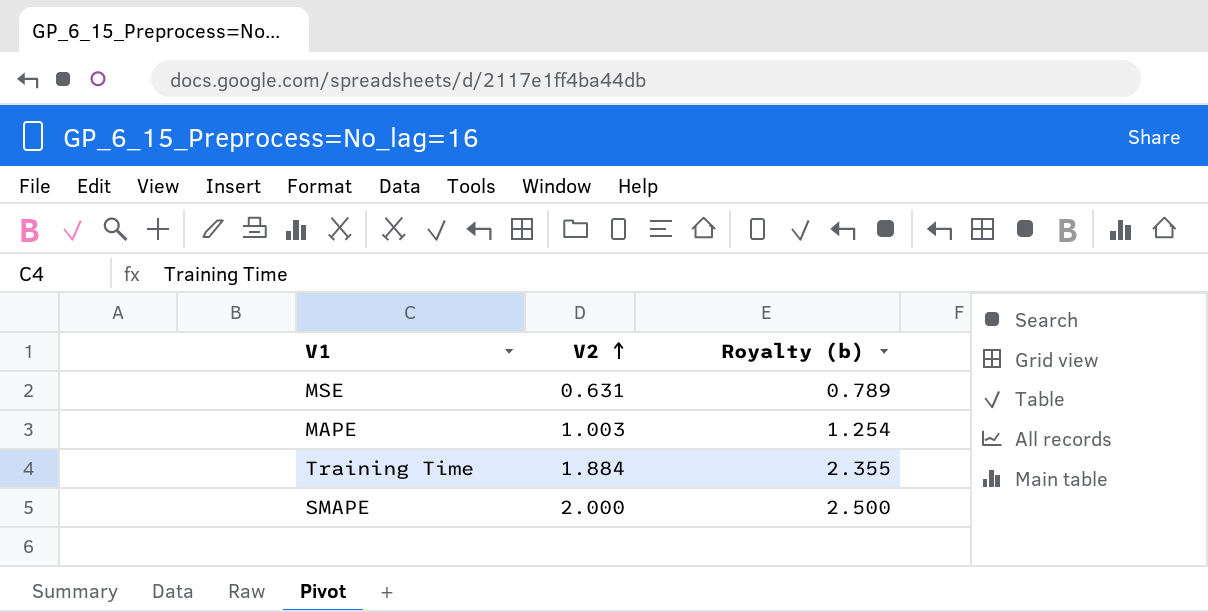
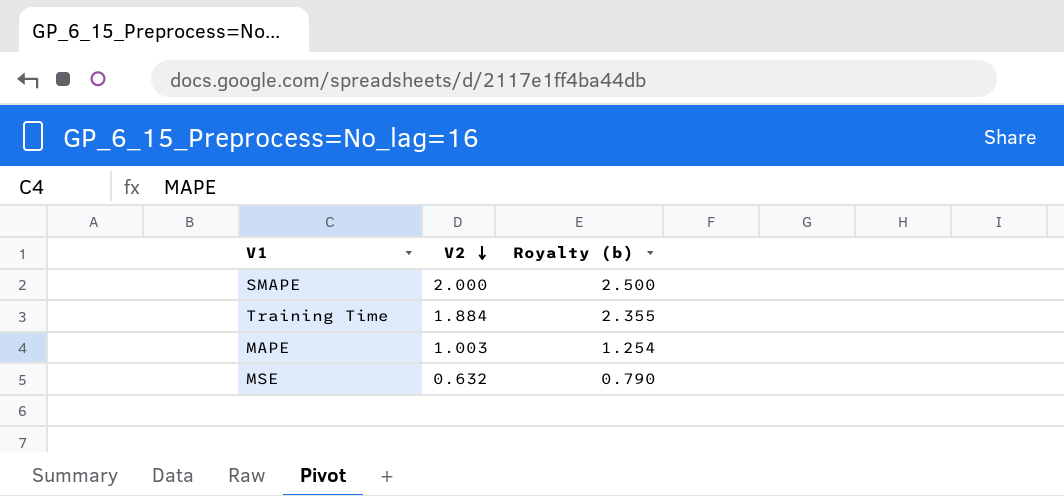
row order: V2 ascending -> V2 descending
MSE | V2: 0.631 -> 0.632
MSE | Royalty (b): 0.789 -> 0.790

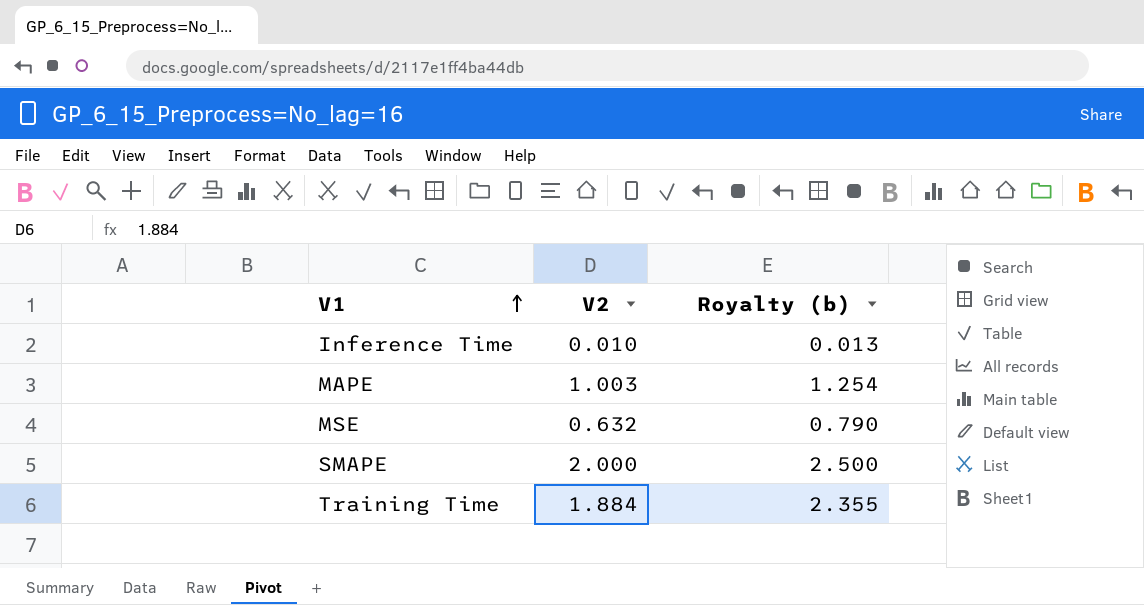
row order: V2 descending -> V1 ascending
row Inference Time: none -> 0.010 | 0.013

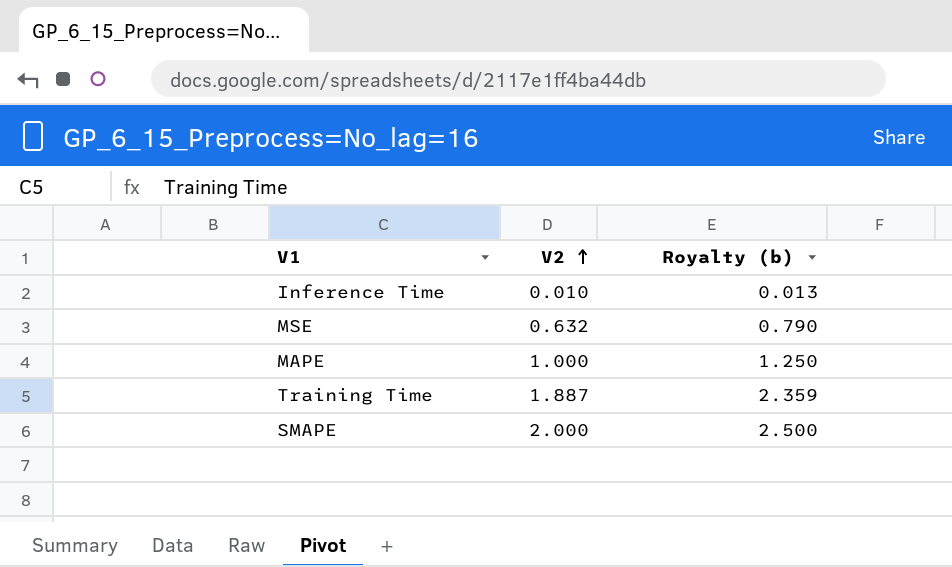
row order: V1 ascending -> V2 ascending
MAPE | V2: 1.003 -> 1.000
MAPE | Royalty (b): 1.254 -> 1.250
Training Time | V2: 1.884 -> 1.887
Training Time | Royalty (b): 2.355 -> 2.359

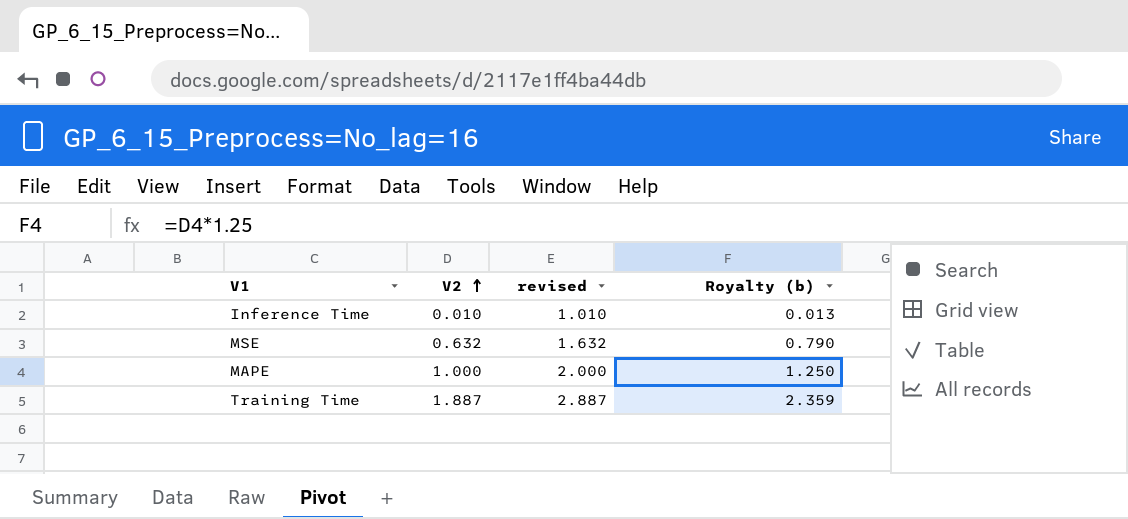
column revised | formula: none -> [V2] + 1
row SMAPE: 2.000 | 2.500 -> none

